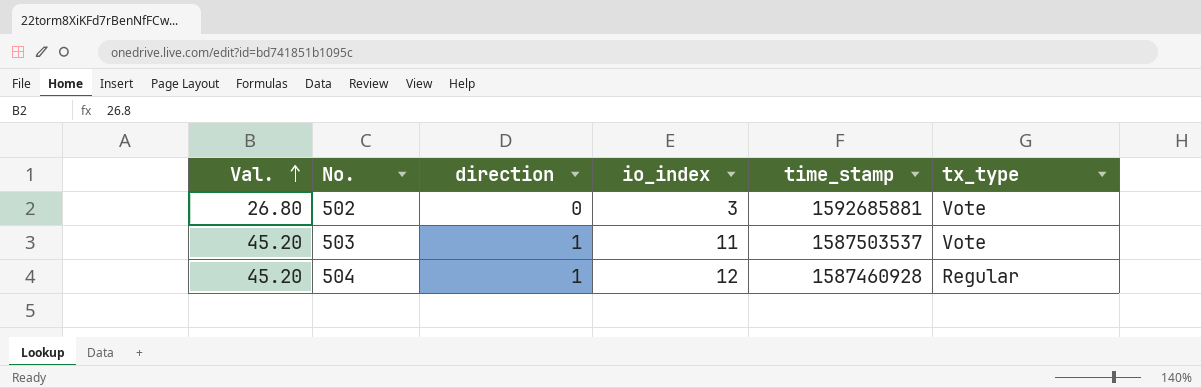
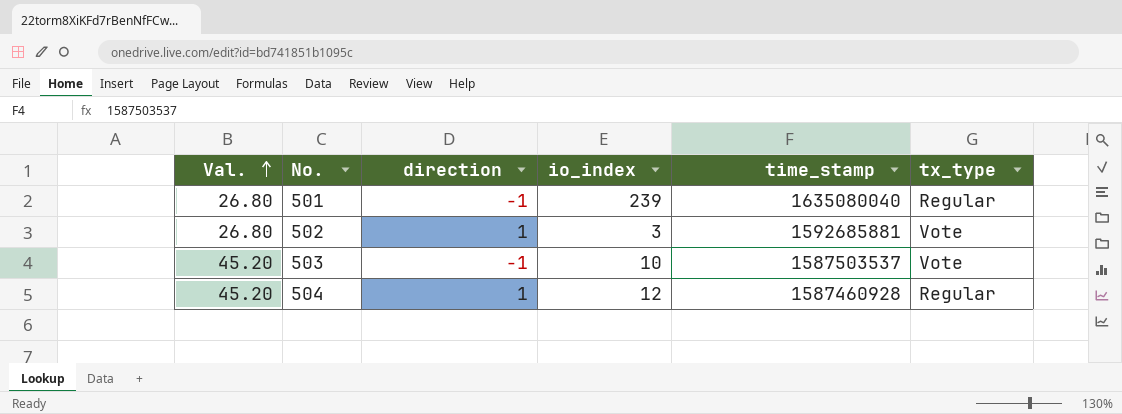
row 501: none -> 26.80 | -1 | 239 | 1635080040 | Regular
502 | direction: 0 -> 1
503 | direction: 1 -> -1
503 | io_index: 11 -> 10

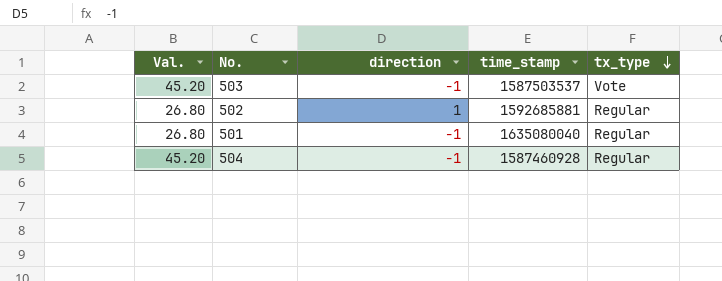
row order: Val. ascending -> tx_type descending
column io_index | position: 4 -> none
502 | tx_type: Vote -> Regular
504 | direction: 1 -> -1

